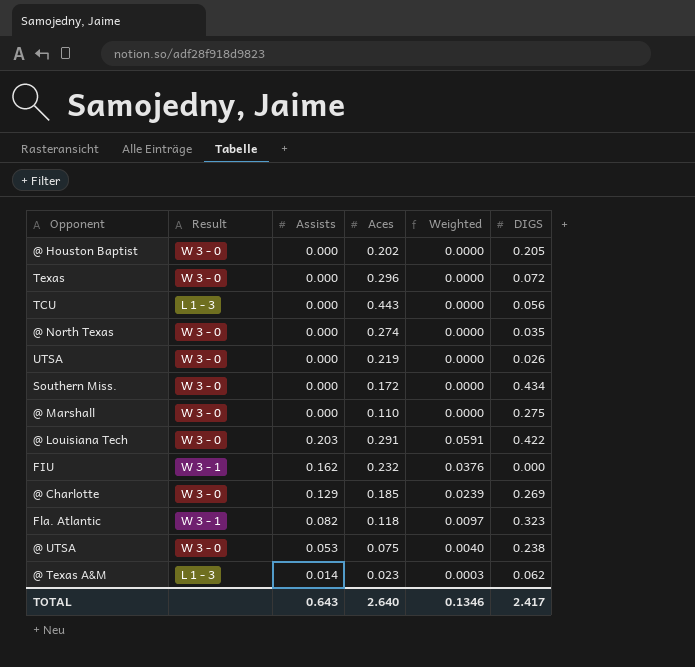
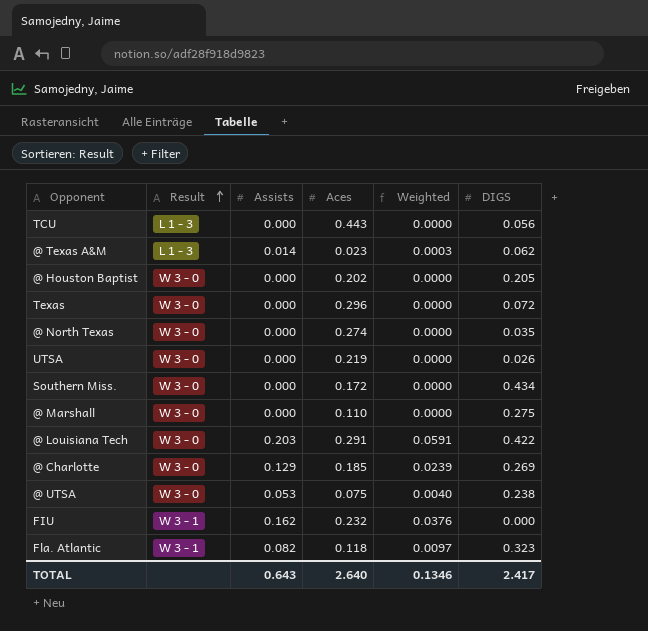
row order: none -> Result ascending

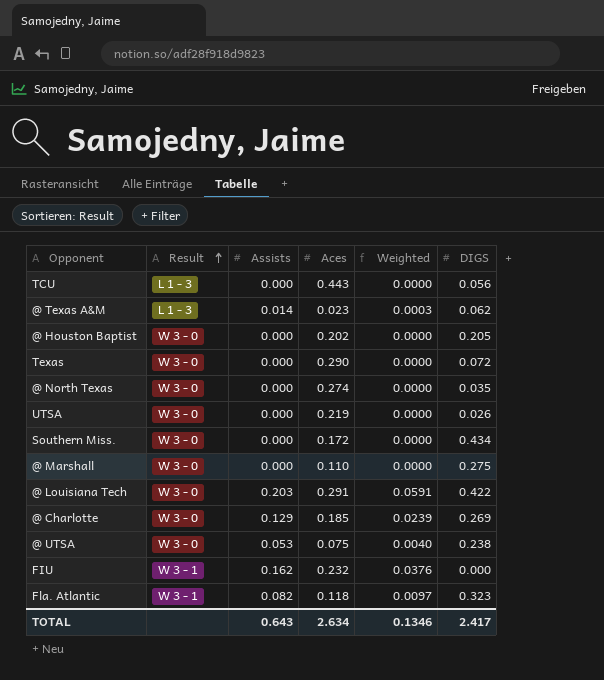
Texas | Aces: 0.296 -> 0.290
TOTAL | Aces: 2.640 -> 2.634

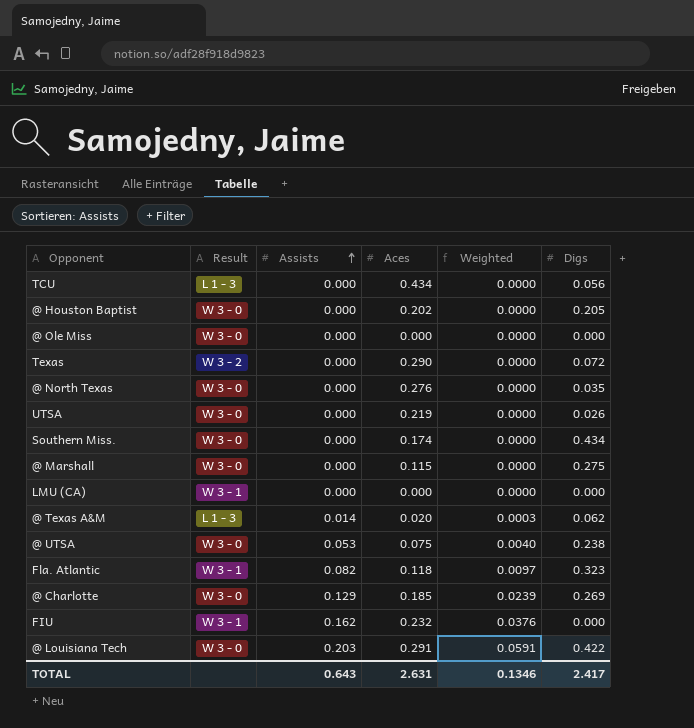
row order: Result ascending -> Assists ascending
column name: DIGS -> Digs
TCU | Aces: 0.443 -> 0.434
row @ Ole Miss: none -> W 3 - 0 | 0.000 | 0.000 | 0.0000 | 0.000
Texas | Result: W 3 - 0 -> W 3 - 2
@ North Texas | Aces: 0.274 -> 0.276
Southern Miss. | Aces: 0.172 -> 0.174
@ Marshall | Aces: 0.110 -> 0.115
row LMU (CA): none -> W 3 - 1 | 0.000 | 0.000 | 0.0000 | 0.000
@ Texas A&M | Aces: 0.023 -> 0.020
TOTAL | Aces: 2.634 -> 2.631

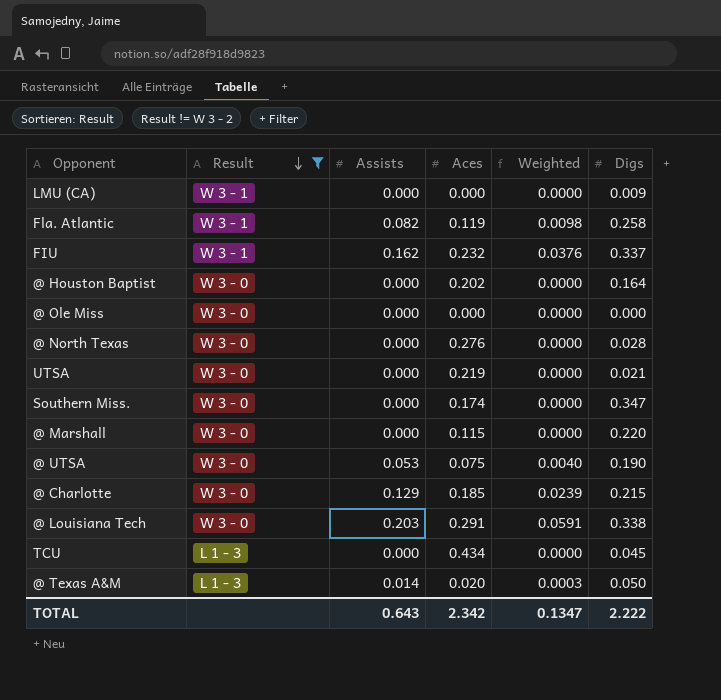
filter: none -> Result != W 3 - 2
row order: Assists ascending -> Result descending
LMU (CA) | Digs: 0.000 -> 0.009
Fla. Atlantic | Aces: 0.118 -> 0.119
Fla. Atlantic | Weighted: 0.0097 -> 0.0098
Fla. Atlantic | Digs: 0.323 -> 0.258
FIU | Digs: 0.000 -> 0.337
@ Houston Baptist | Digs: 0.205 -> 0.164
@ North Texas | Digs: 0.035 -> 0.028
UTSA | Digs: 0.026 -> 0.021
Southern Miss. | Digs: 0.434 -> 0.347
@ Marshall | Digs: 0.275 -> 0.220
@ UTSA | Digs: 0.238 -> 0.190
@ Charlotte | Digs: 0.269 -> 0.215
@ Louisiana Tech | Digs: 0.422 -> 0.338
TCU | Digs: 0.056 -> 0.045
@ Texas A&M | Digs: 0.062 -> 0.050
TOTAL | Aces: 2.631 -> 2.342
TOTAL | Weighted: 0.1346 -> 0.1347
TOTAL | Digs: 2.417 -> 2.222

